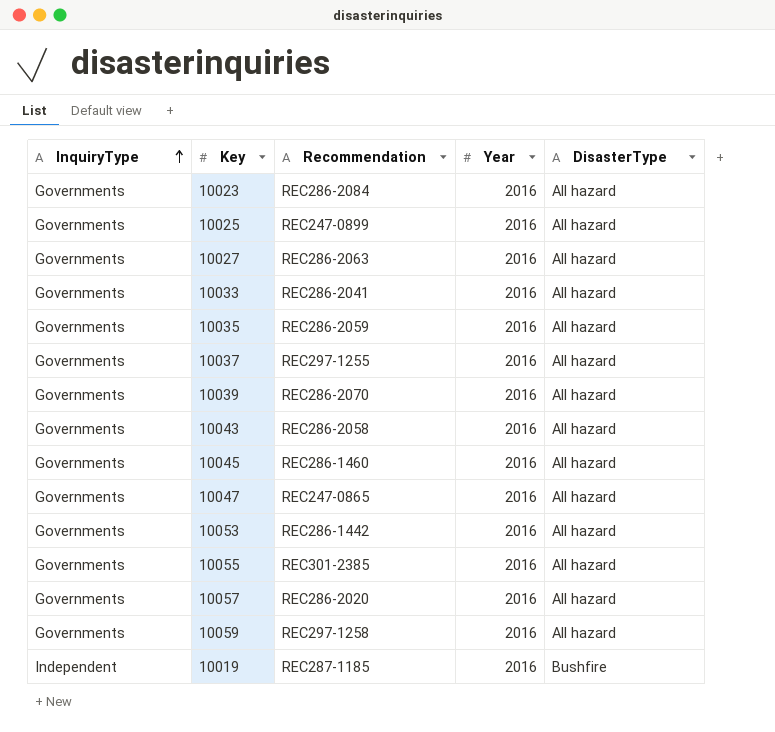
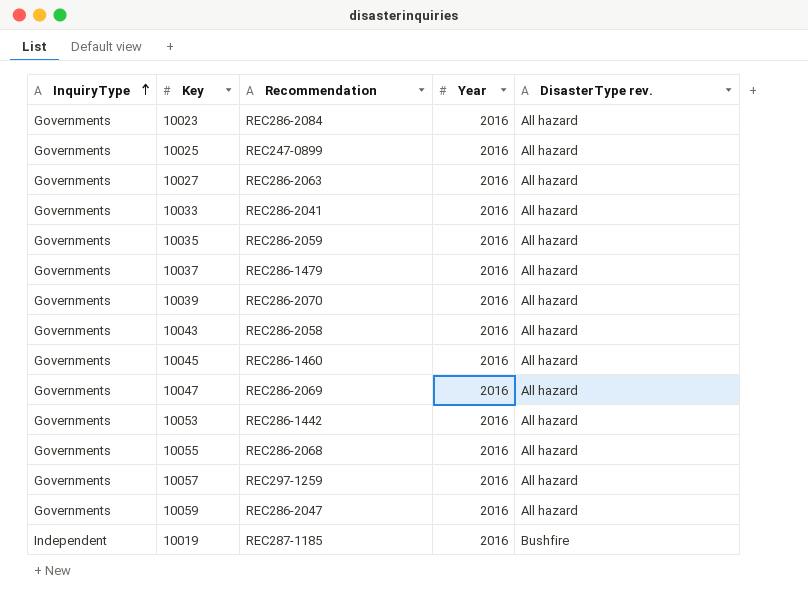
column name: DisasterType -> DisasterType rev.
10037 | Recommendation: REC297-1255 -> REC286-1479
10047 | Recommendation: REC247-0865 -> REC286-2069
10055 | Recommendation: REC301-2385 -> REC286-2068
10057 | Recommendation: REC286-2020 -> REC297-1259
10059 | Recommendation: REC297-1258 -> REC286-2047

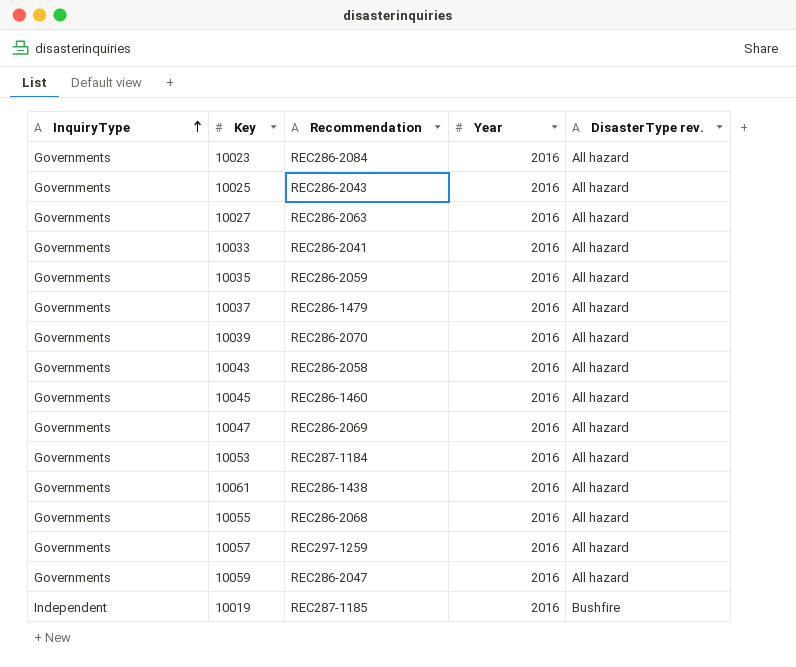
10025 | Recommendation: REC247-0899 -> REC286-2043
10053 | Recommendation: REC286-1442 -> REC287-1184
row 10061: none -> Governments | REC286-1438 | 2016 | All hazard

